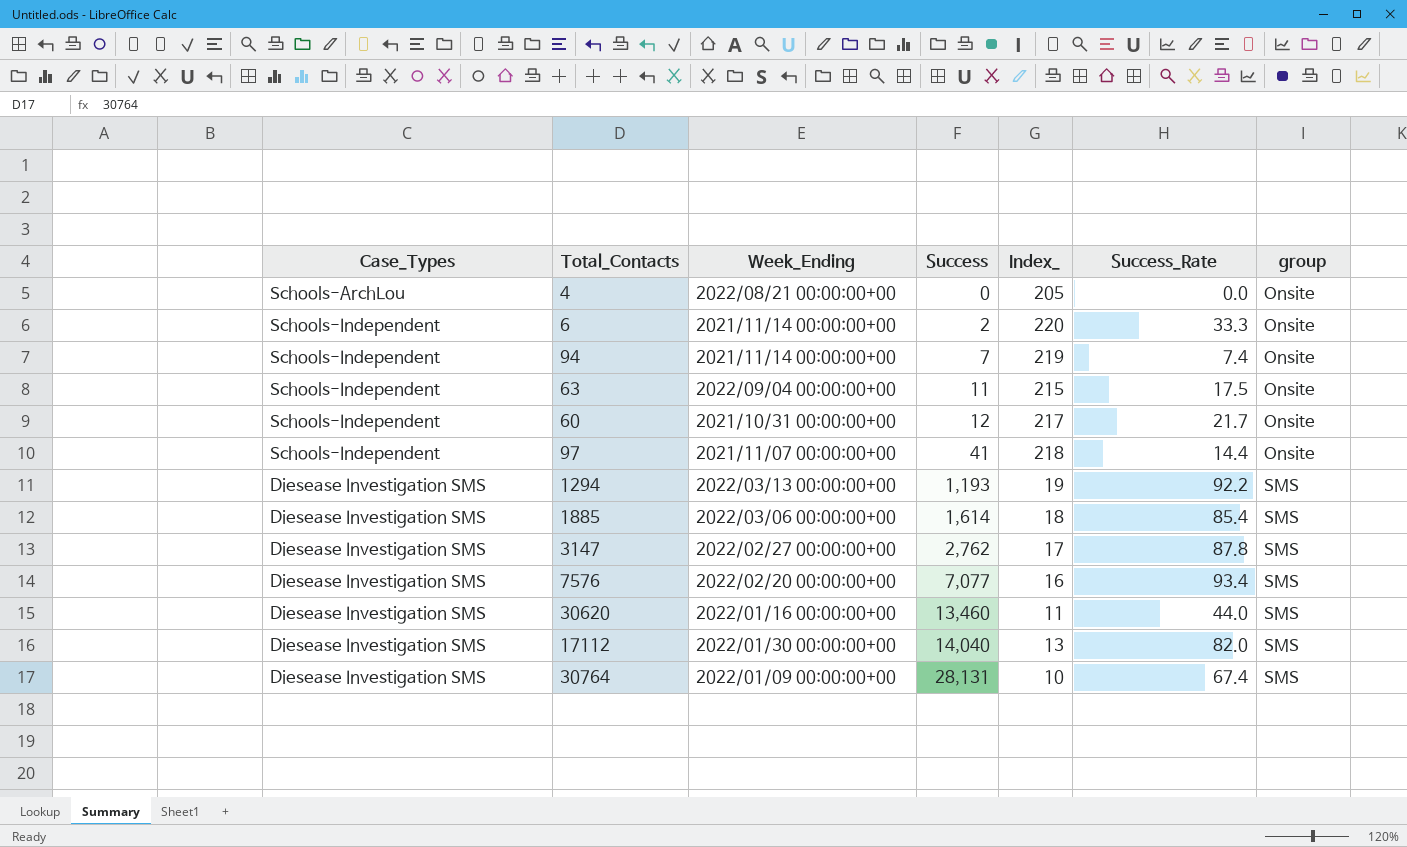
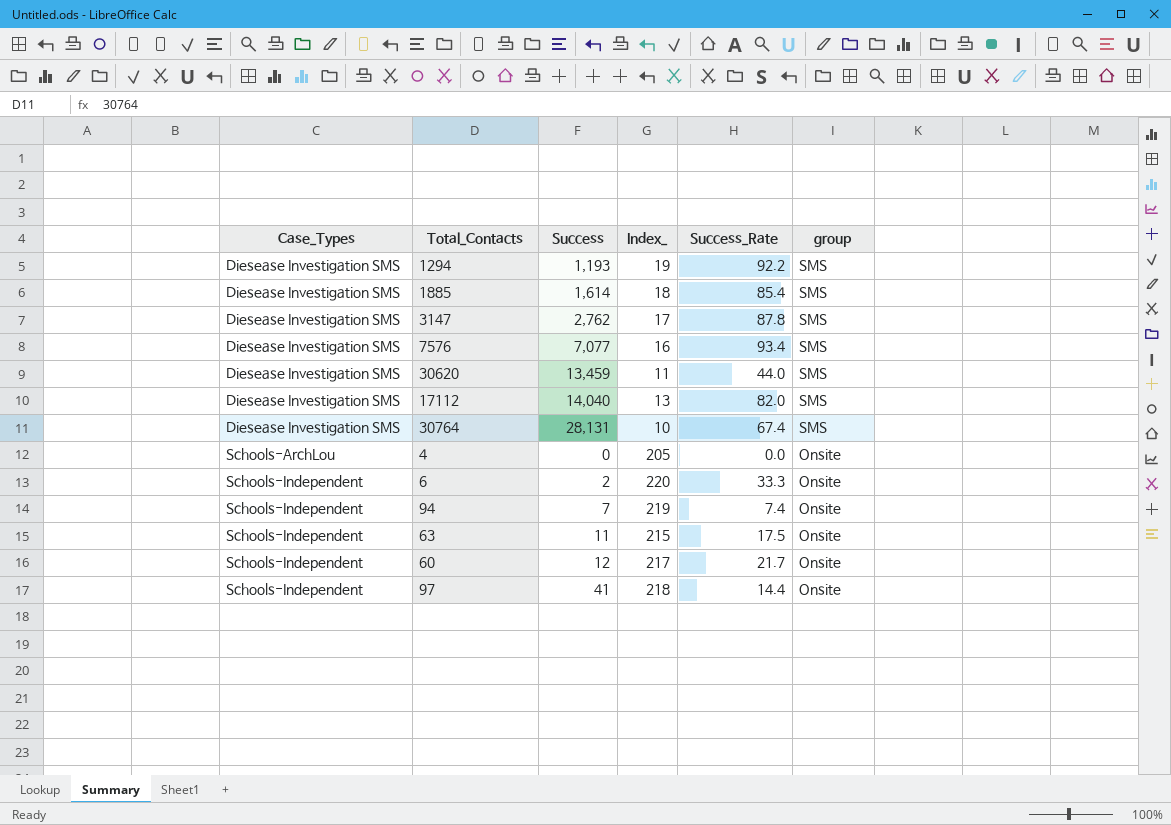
row order: Success ascending -> Case_Types ascending
column Week_Ending | position: 3 -> none
30620 | Success: 13,460 -> 13,459

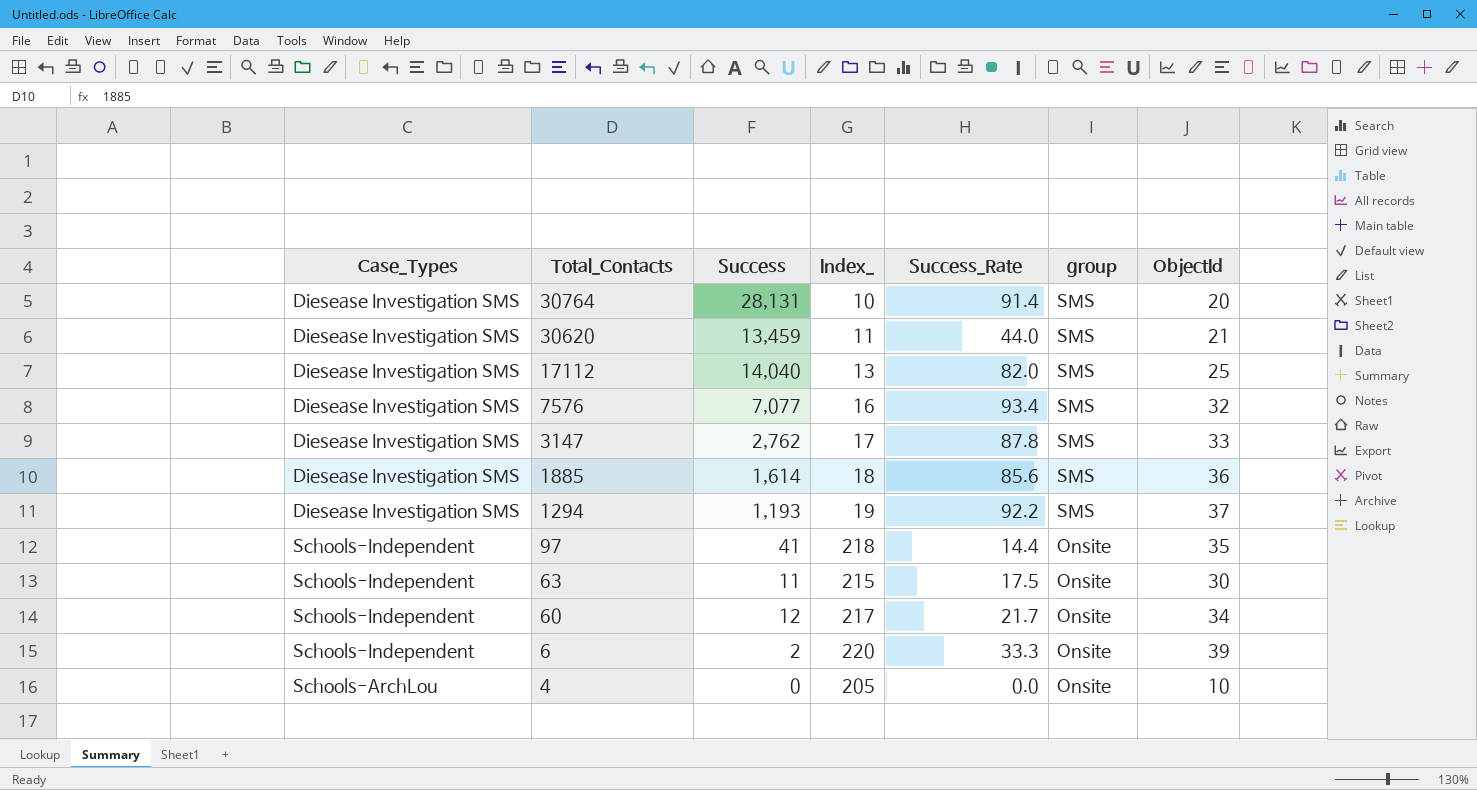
row order: Case_Types ascending -> Total_Contacts descending
column ObjectId | position: none -> 7
row 94: Schools-Independent | 7 | 219 | 7.4 | Onsite -> none
30764 | Success_Rate: 67.4 -> 91.4
1885 | Success_Rate: 85.4 -> 85.6

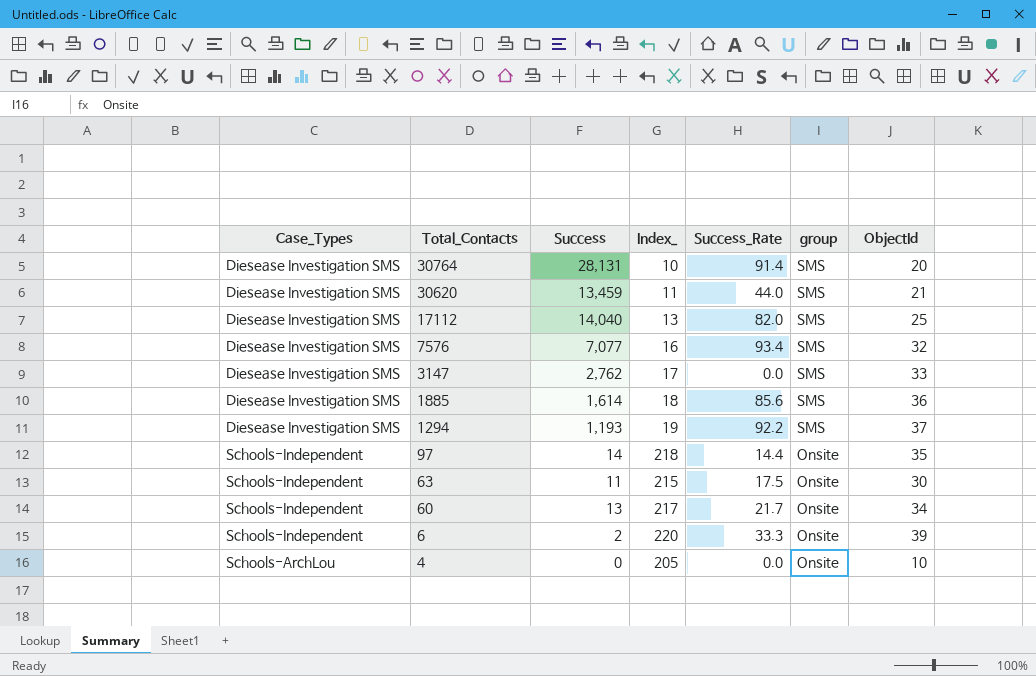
3147 | Success_Rate: 87.8 -> 0.0
97 | Success: 41 -> 14
60 | Success: 12 -> 13

